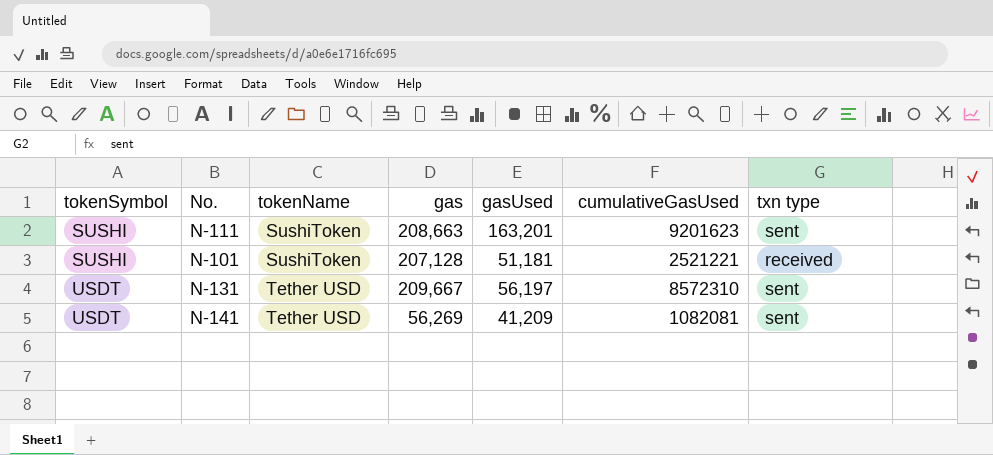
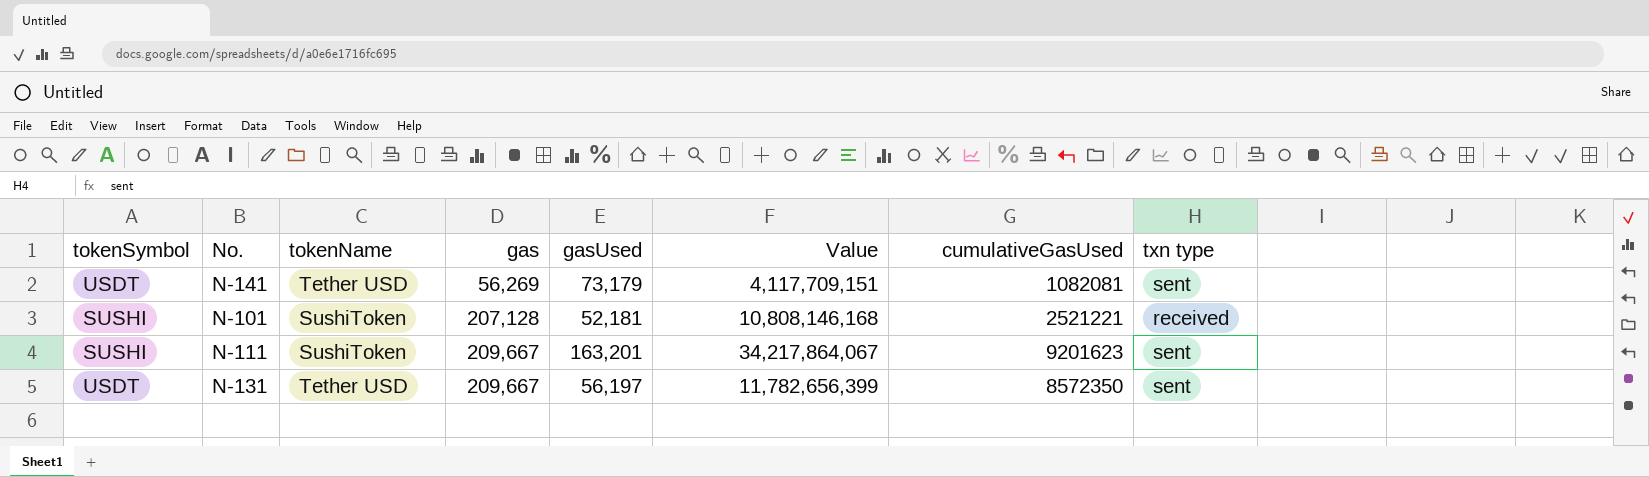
row order: tokenSymbol ascending -> gas ascending
column Value | formula: none -> [gas] * [gasUsed]
N-141 | gasUsed: 41,209 -> 73,179
N-101 | gasUsed: 51,181 -> 52,181
N-111 | gas: 208,663 -> 209,667
N-131 | cumulativeGasUsed: 8572310 -> 8572350

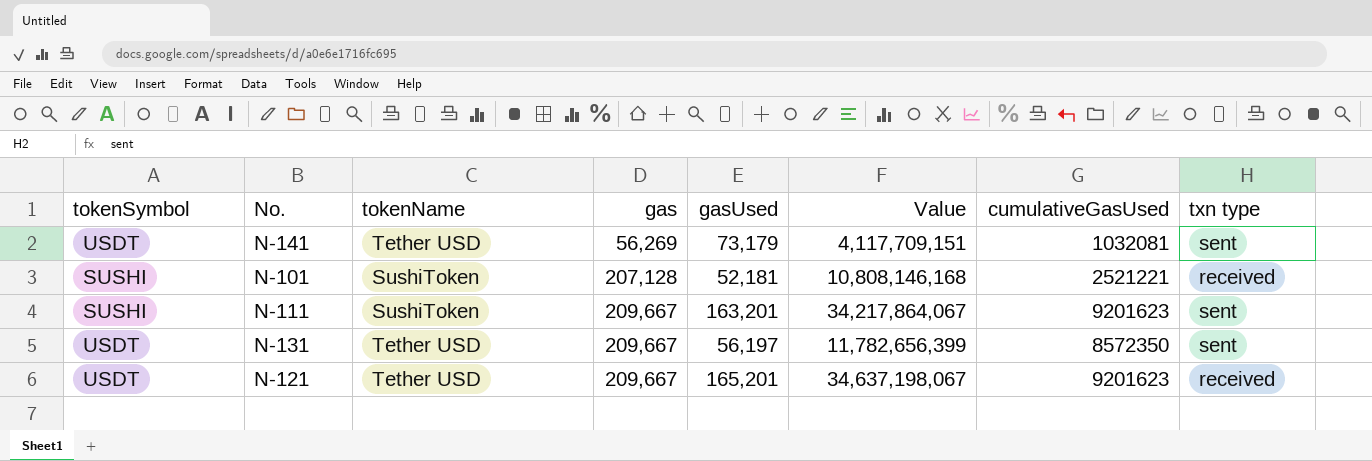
N-141 | cumulativeGasUsed: 1082081 -> 1032081
row N-121: none -> USDT | Tether USD | 209,667 | 165,201 | 34,637,198,067 | 9201623 | received

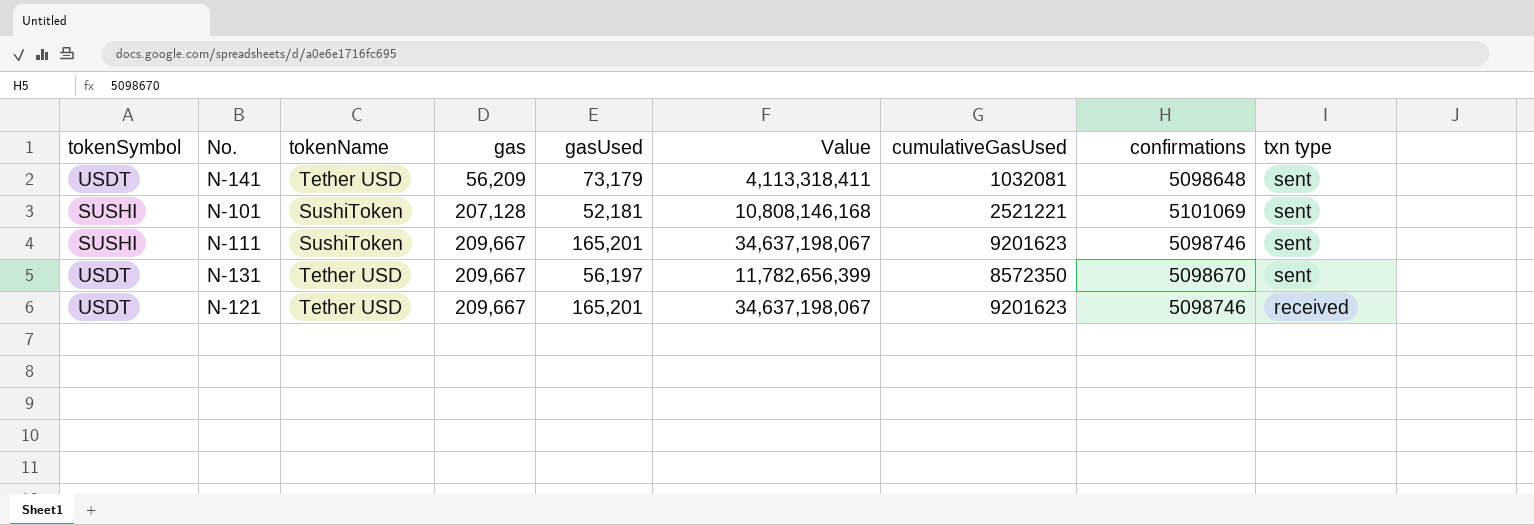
column confirmations | position: none -> 8
N-141 | gas: 56,269 -> 56,209
N-141 | Value: 4,117,709,151 -> 4,113,318,411
N-101 | txn type: received -> sent
N-111 | gasUsed: 163,201 -> 165,201
N-111 | Value: 34,217,864,067 -> 34,637,198,067

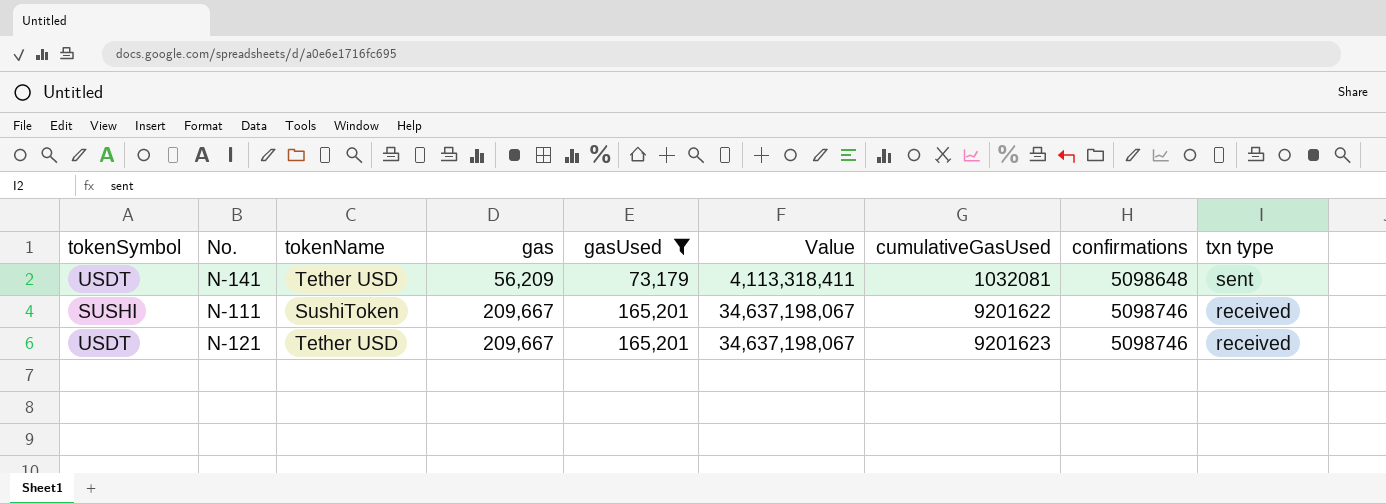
filter: none -> gasUsed >= 73,179
N-111 | cumulativeGasUsed: 9201623 -> 9201622
N-111 | txn type: sent -> received

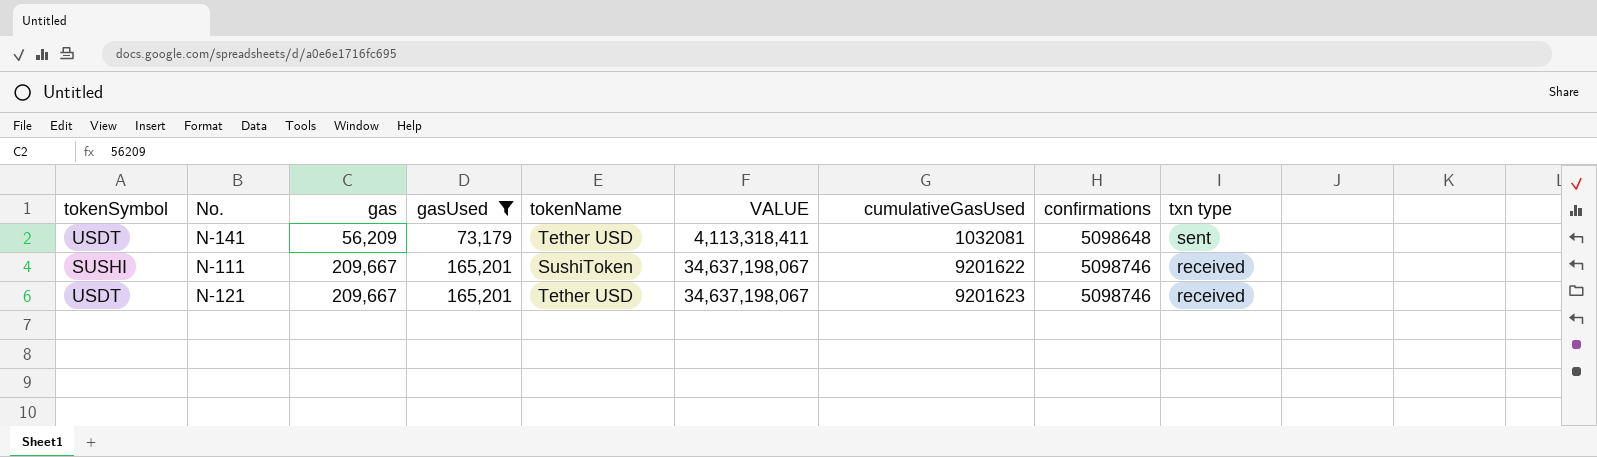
column tokenName | position: 3 -> 5
column name: Value -> VALUE

